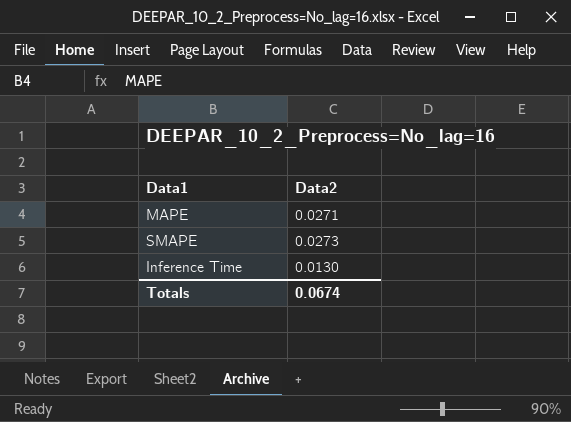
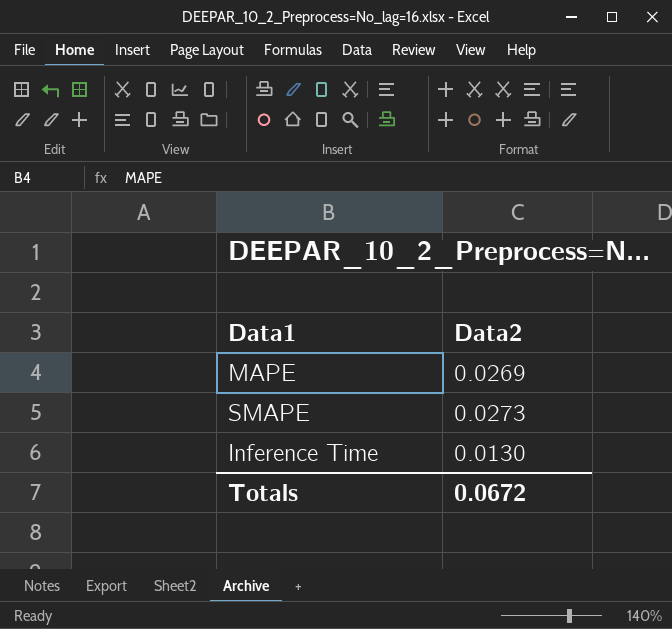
MAPE | Data2: 0.0271 -> 0.0269
Totals | Data2: 0.0674 -> 0.0672

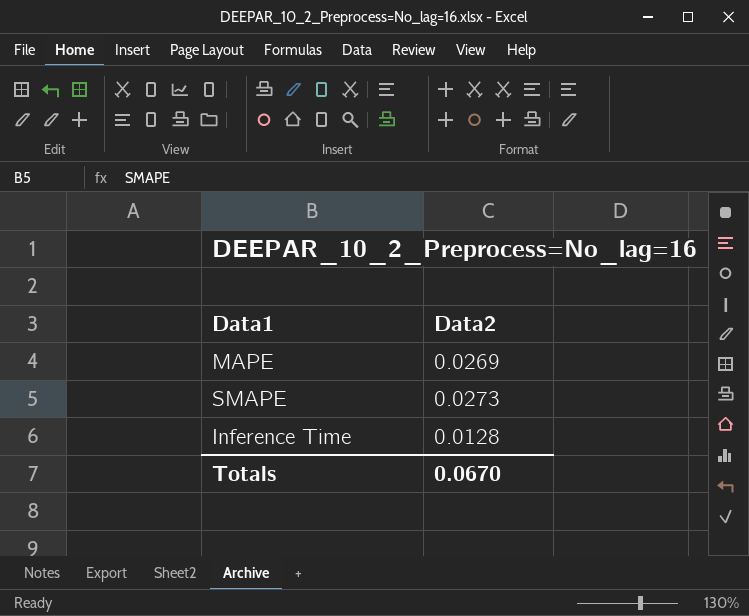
Inference Time | Data2: 0.0130 -> 0.0128
Totals | Data2: 0.0672 -> 0.0670

